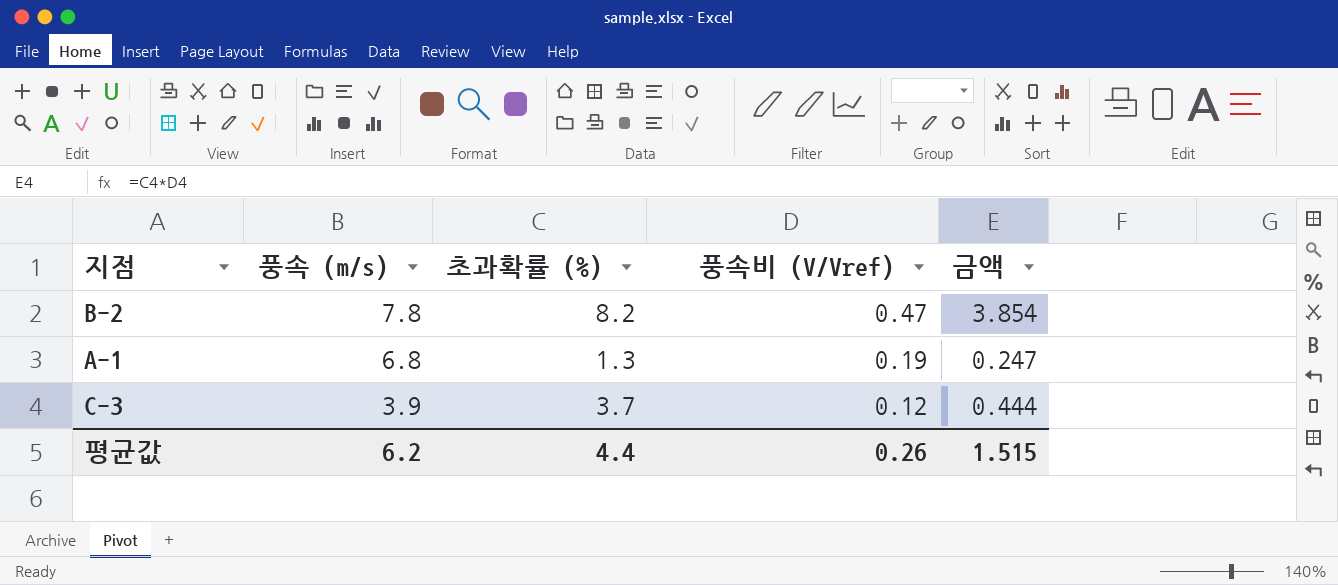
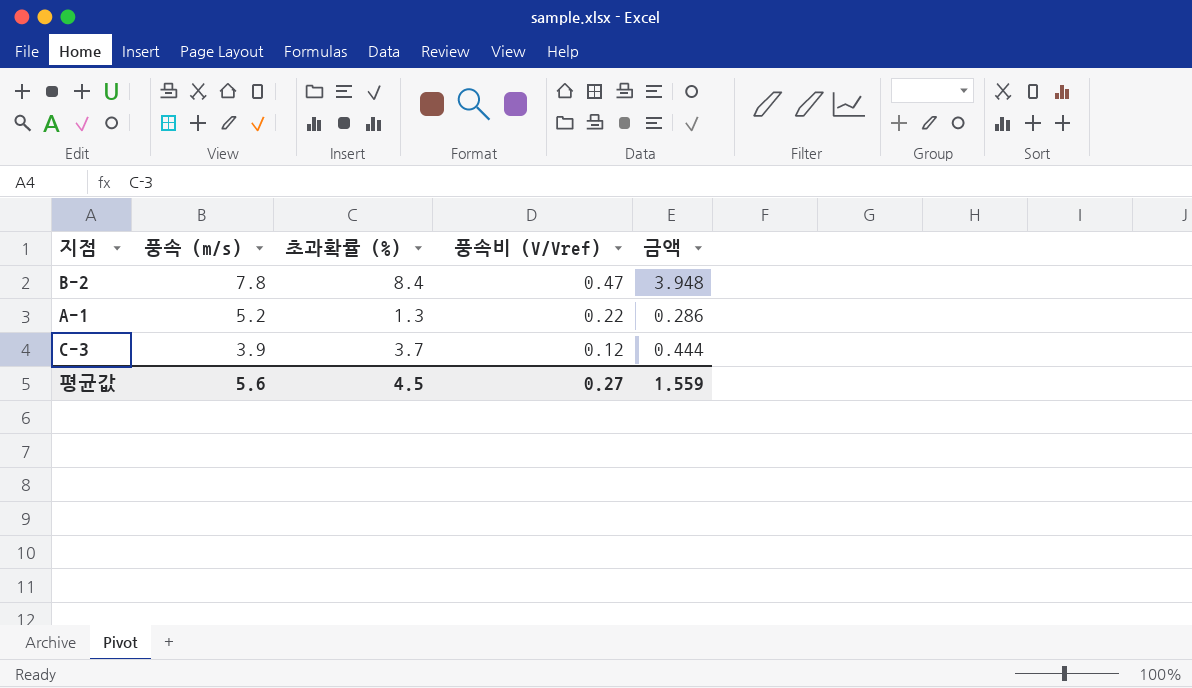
B-2 | 초과확률 (%): 8.2 -> 8.4
B-2 | 금액: 3.854 -> 3.948
A-1 | 풍속 (m/s): 6.8 -> 5.2
A-1 | 풍속비 (V/Vref): 0.19 -> 0.22
A-1 | 금액: 0.247 -> 0.286
평균값 | 풍속 (m/s): 6.2 -> 5.6
평균값 | 초과확률 (%): 4.4 -> 4.5
평균값 | 풍속비 (V/Vref): 0.26 -> 0.27
평균값 | 금액: 1.515 -> 1.559

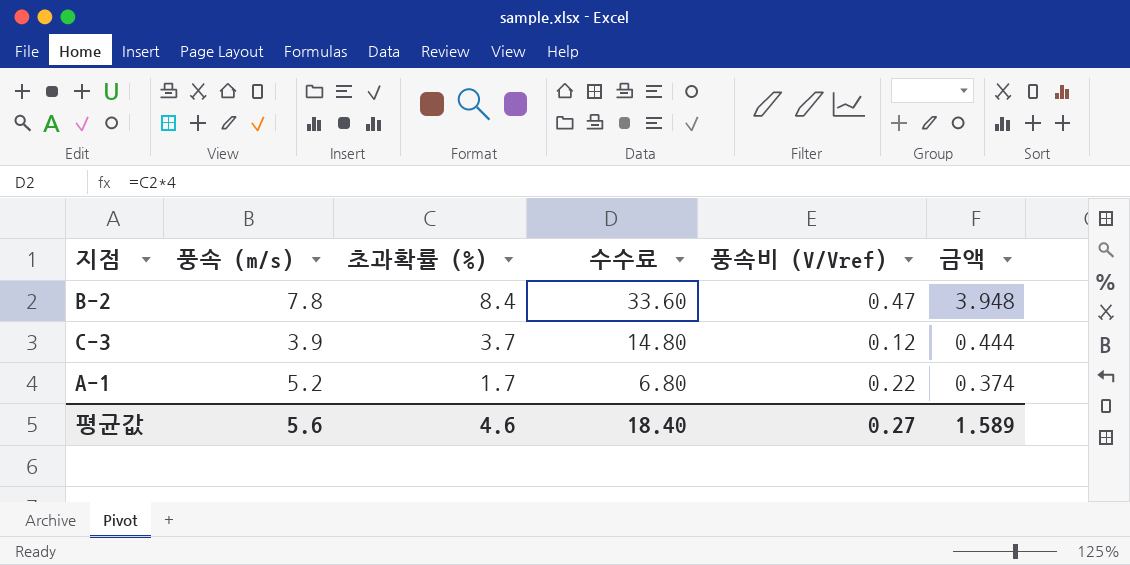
row order: 풍속 (m/s) descending -> 초과확률 (%) descending
column 수수료 | formula: none -> [초과확률 (%)] * 4
A-1 | 초과확률 (%): 1.3 -> 1.7
A-1 | 금액: 0.286 -> 0.374
평균값 | 초과확률 (%): 4.5 -> 4.6
평균값 | 금액: 1.559 -> 1.589

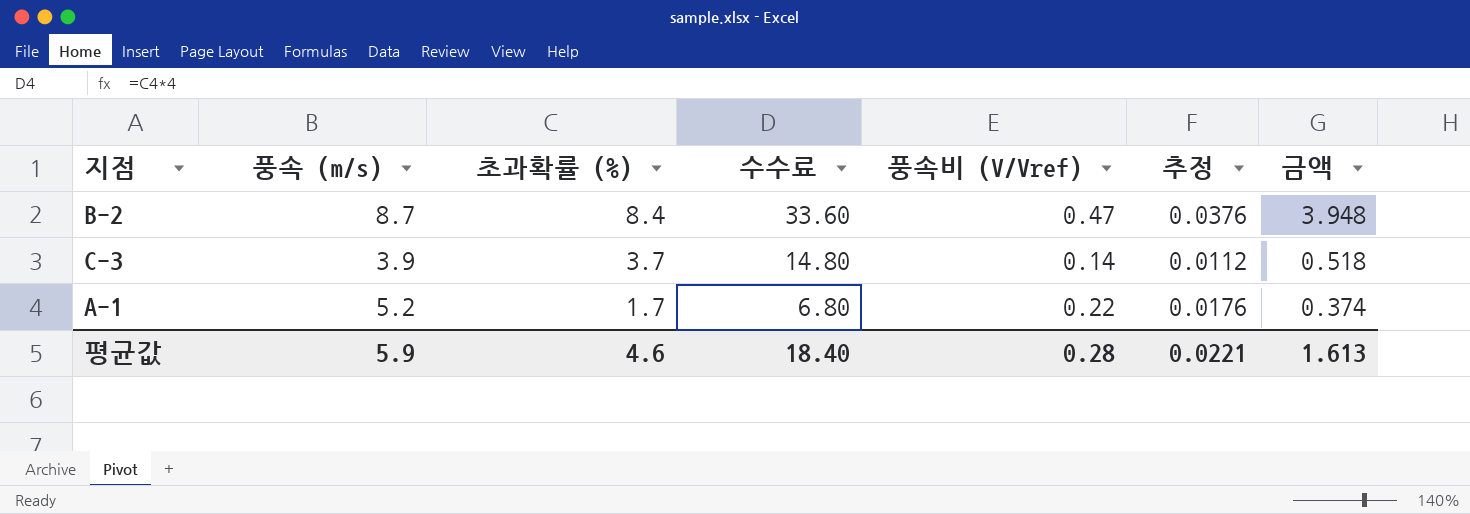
column 추정 | formula: none -> [풍속비 (V/Vref)] * 0.08
B-2 | 풍속 (m/s): 7.8 -> 8.7
C-3 | 풍속비 (V/Vref): 0.12 -> 0.14
C-3 | 금액: 0.444 -> 0.518
평균값 | 풍속 (m/s): 5.6 -> 5.9
평균값 | 풍속비 (V/Vref): 0.27 -> 0.28
평균값 | 금액: 1.589 -> 1.613

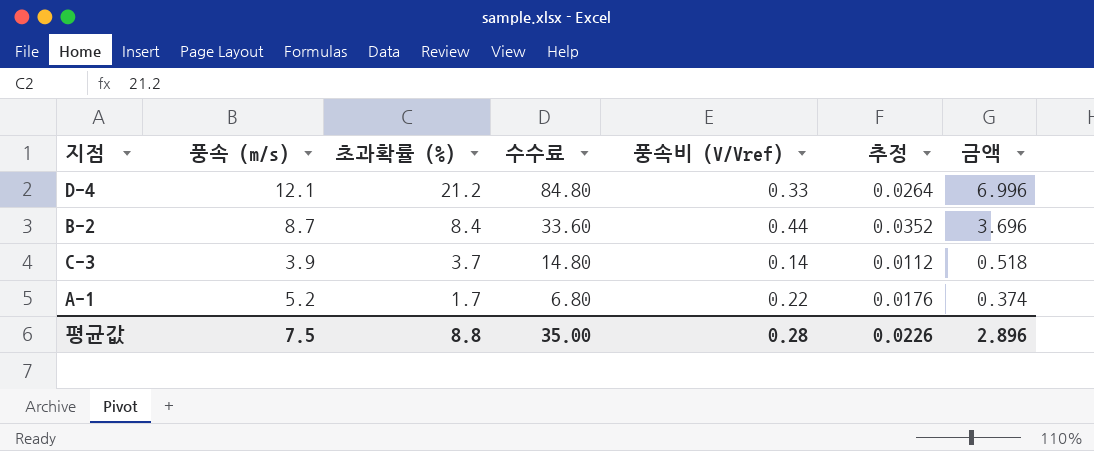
row D-4: none -> 12.1 | 21.2 | 84.80 | 0.33 | 0.0264 | 6.996
B-2 | 풍속비 (V/Vref): 0.47 -> 0.44
B-2 | 추정: 0.0376 -> 0.0352
B-2 | 금액: 3.948 -> 3.696
평균값 | 풍속 (m/s): 5.9 -> 7.5
평균값 | 초과확률 (%): 4.6 -> 8.8
평균값 | 수수료: 18.40 -> 35.00
평균값 | 추정: 0.0221 -> 0.0226
평균값 | 금액: 1.613 -> 2.896

